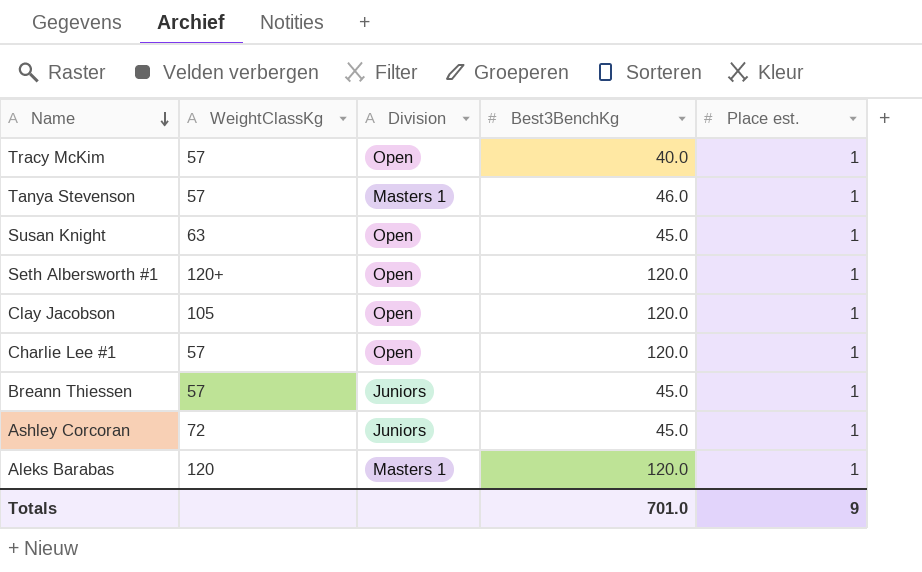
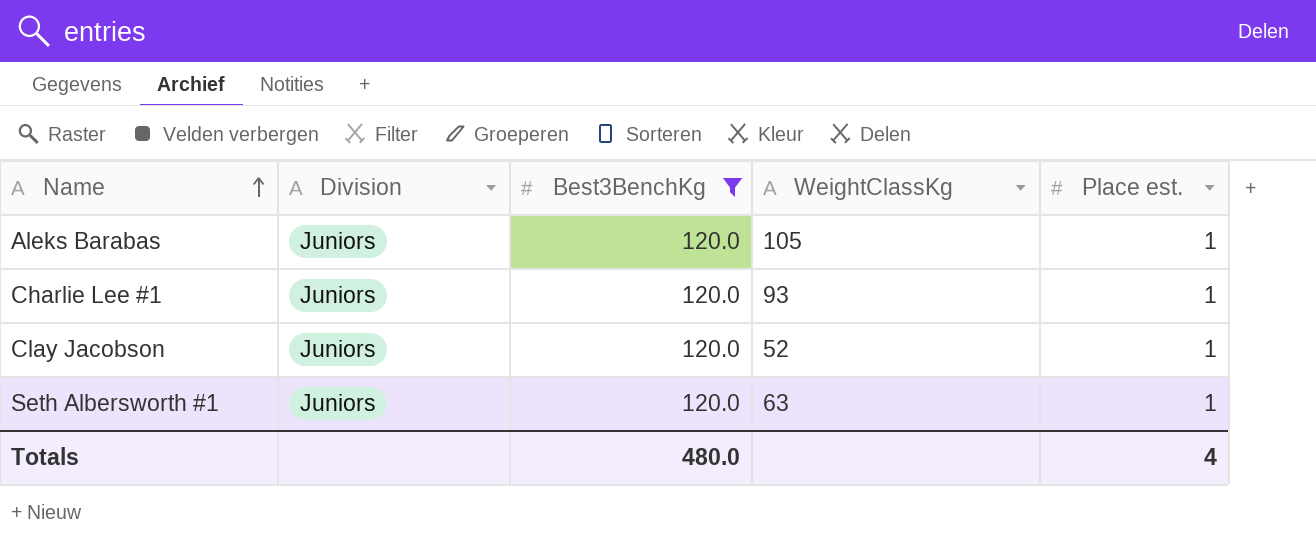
filter: none -> Best3BenchKg = 120.0
row order: Name descending -> Name ascending
column WeightClassKg | position: 2 -> 4
Aleks Barabas | Division: Masters 1 -> Juniors
Aleks Barabas | WeightClassKg: 120 -> 105
Charlie Lee #1 | Division: Open -> Juniors
Charlie Lee #1 | WeightClassKg: 57 -> 93
Clay Jacobson | Division: Open -> Juniors
Clay Jacobson | WeightClassKg: 105 -> 52
Seth Albersworth #1 | Division: Open -> Juniors
Seth Albersworth #1 | WeightClassKg: 120+ -> 63
Totals | Best3BenchKg: 701.0 -> 480.0
Totals | Place est.: 9 -> 4

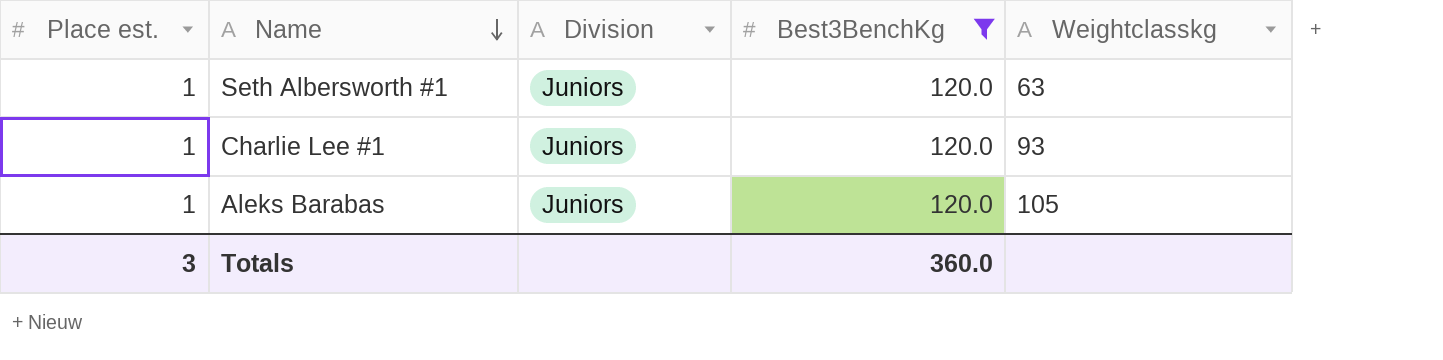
row order: Name ascending -> Name descending
column Place est. | position: 5 -> 1
column name: WeightClassKg -> Weightclasskg
row Clay Jacobson: Juniors | 120.0 | 52 | 1 -> none
Totals | Place est.: 4 -> 3
Totals | Best3BenchKg: 480.0 -> 360.0

